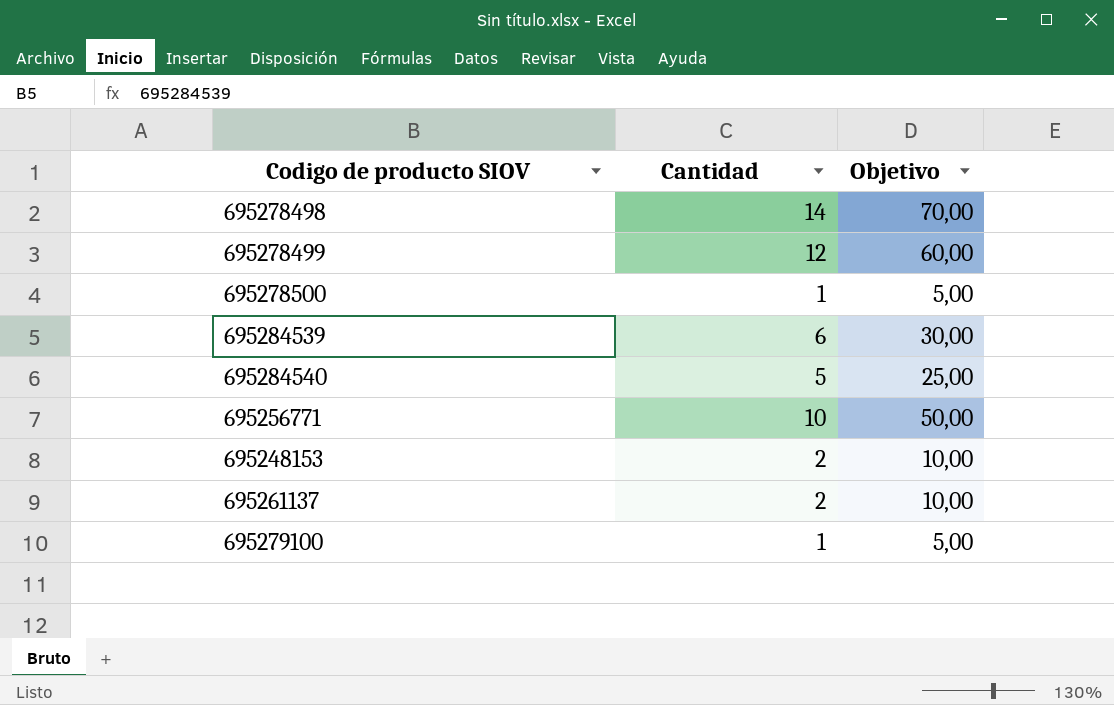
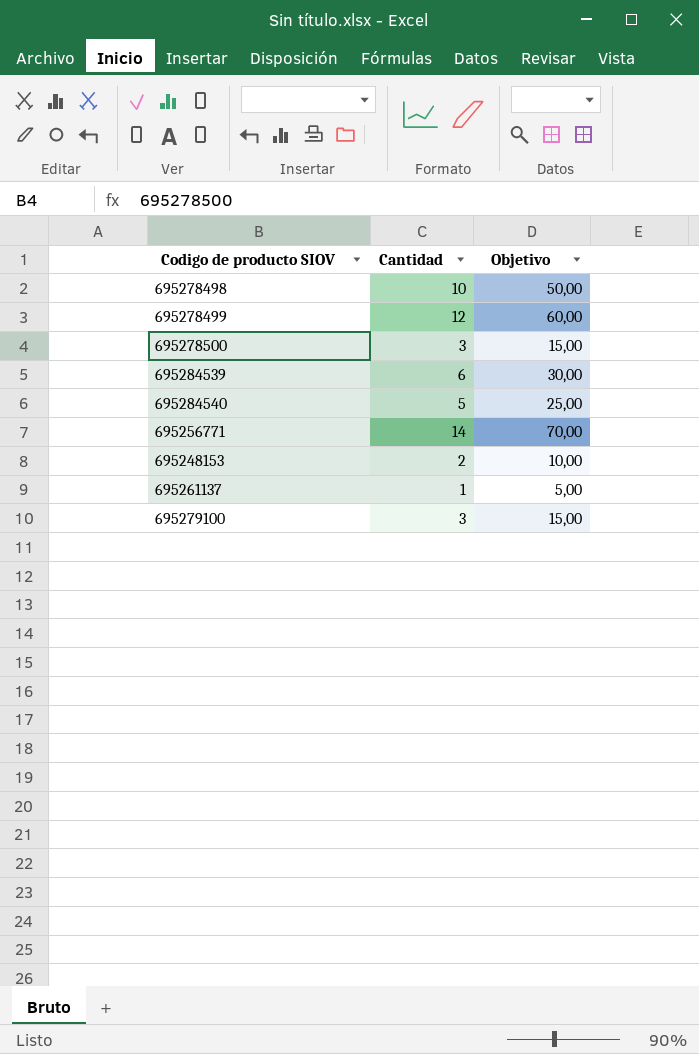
695278498 | Cantidad: 14 -> 10
695278498 | Objetivo: 70,00 -> 50,00
695278500 | Cantidad: 1 -> 3
695278500 | Objetivo: 5,00 -> 15,00
695256771 | Cantidad: 10 -> 14
695256771 | Objetivo: 50,00 -> 70,00
695261137 | Cantidad: 2 -> 1
695261137 | Objetivo: 10,00 -> 5,00
695279100 | Cantidad: 1 -> 3
695279100 | Objetivo: 5,00 -> 15,00

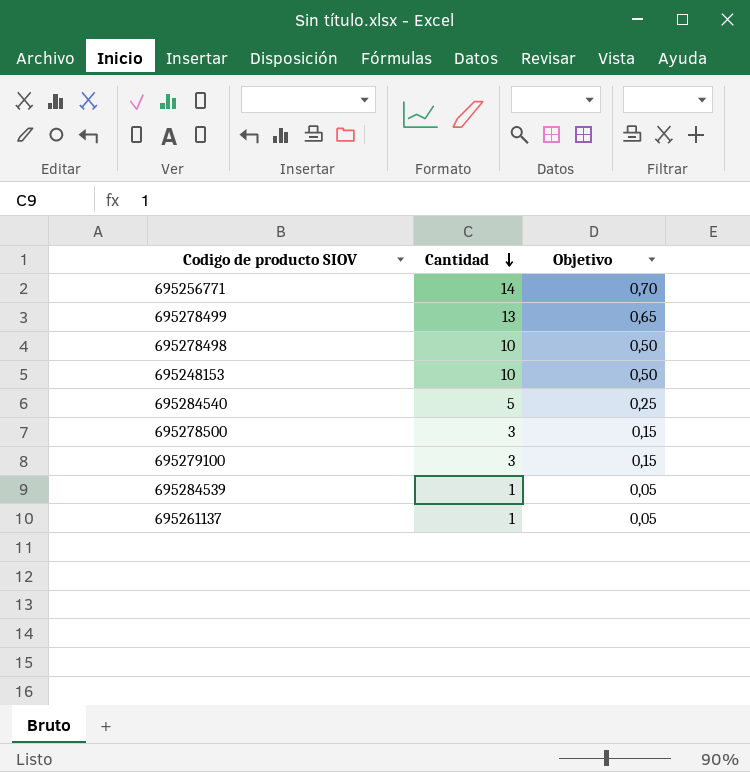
row order: none -> Cantidad descending
column Objetivo | formula: [Cantidad] * 5 -> [Cantidad] * 0,05
695278499 | Cantidad: 12 -> 13
695248153 | Cantidad: 2 -> 10
695284539 | Cantidad: 6 -> 1

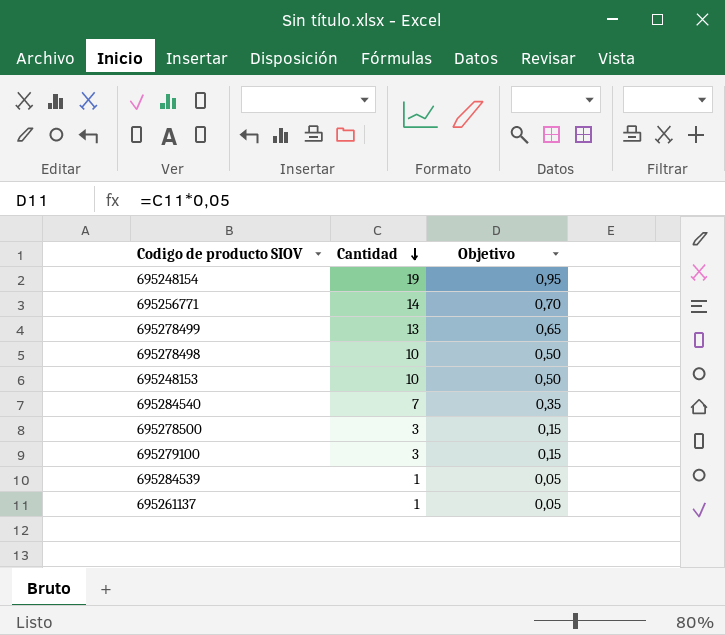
row 695248154: none -> 19 | 0,95
695284540 | Cantidad: 5 -> 7
695284540 | Objetivo: 0,25 -> 0,35

